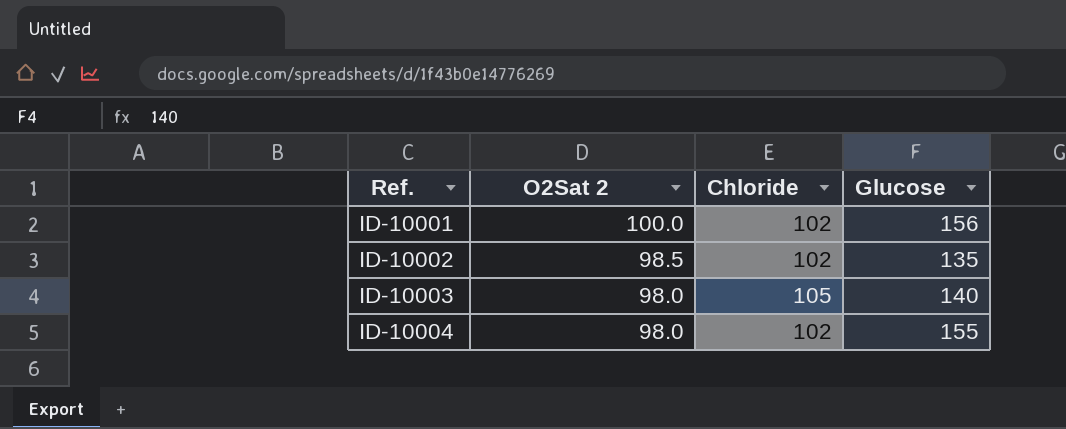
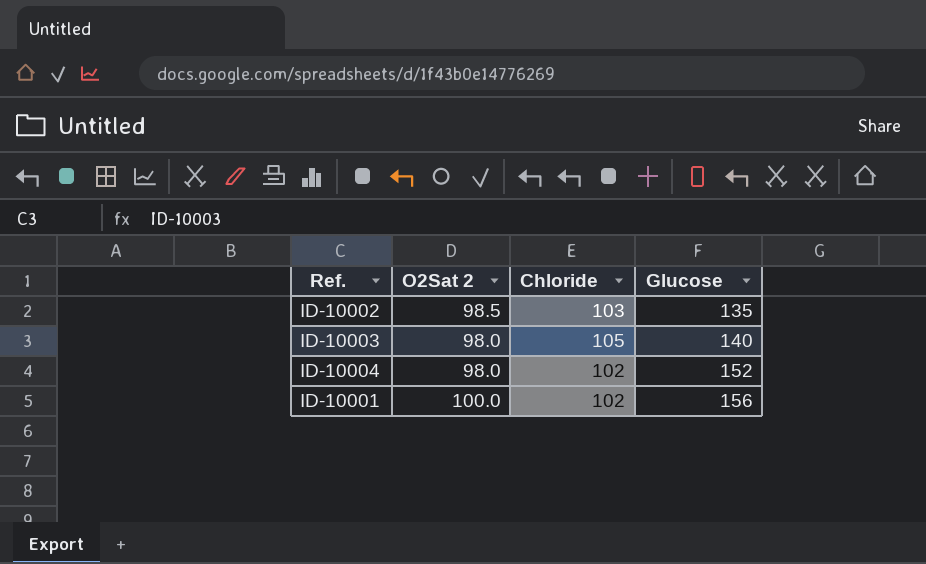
row order: Ref. ascending -> Glucose ascending
ID-10002 | Chloride: 102 -> 103
ID-10004 | Glucose: 155 -> 152

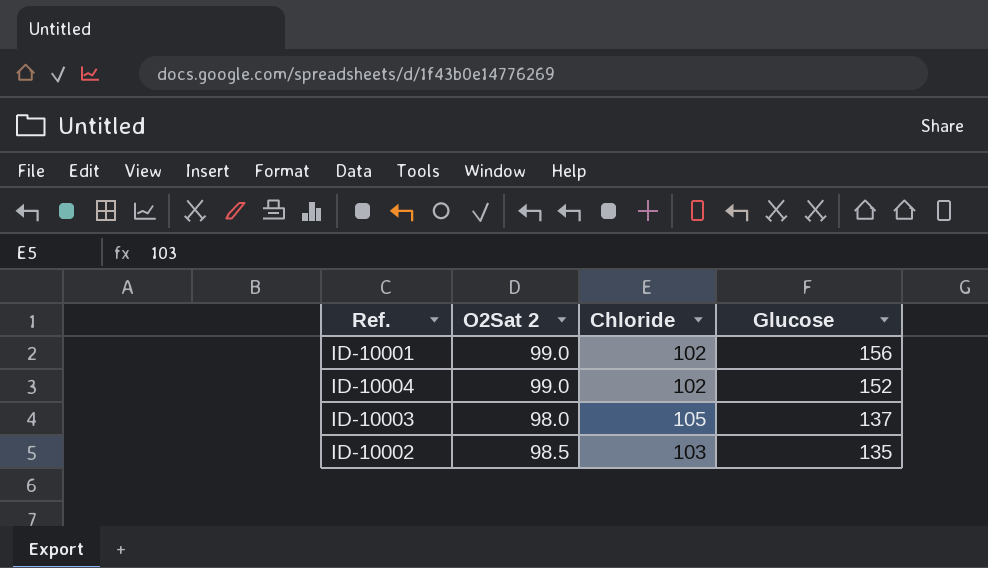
row order: Glucose ascending -> Glucose descending
ID-10001 | O2Sat 2: 100.0 -> 99.0
ID-10004 | O2Sat 2: 98.0 -> 99.0
ID-10003 | Glucose: 140 -> 137

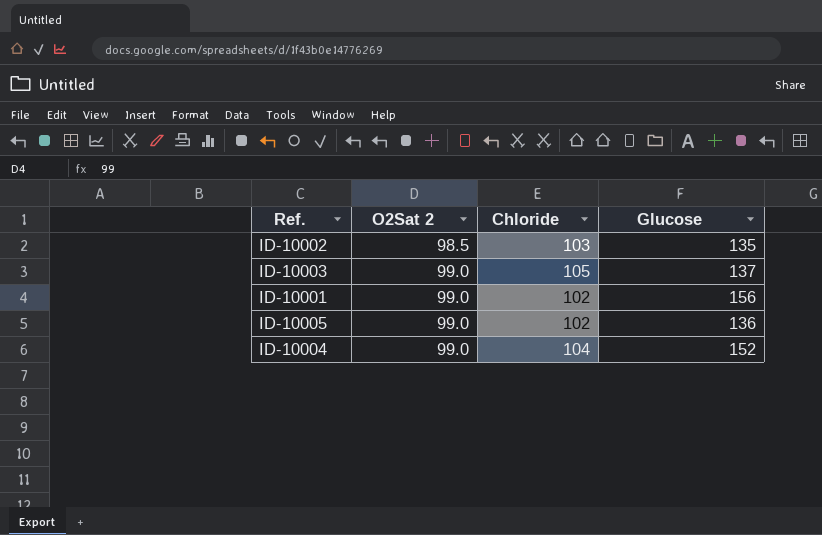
row order: Glucose descending -> O2Sat 2 ascending
ID-10003 | O2Sat 2: 98.0 -> 99.0
row ID-10005: none -> 99.0 | 102 | 136
ID-10004 | Chloride: 102 -> 104

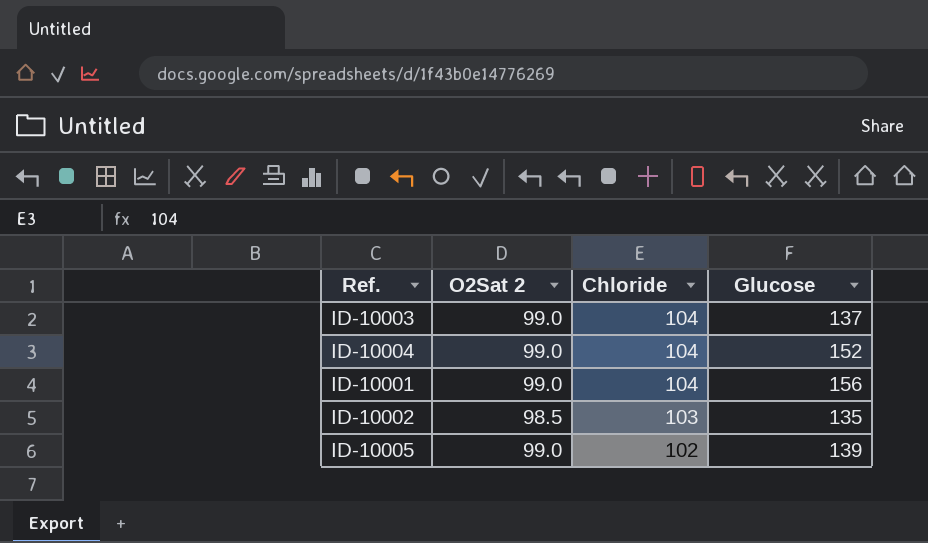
row order: O2Sat 2 ascending -> Chloride descending
ID-10003 | Chloride: 105 -> 104
ID-10001 | Chloride: 102 -> 104
ID-10005 | Glucose: 136 -> 139

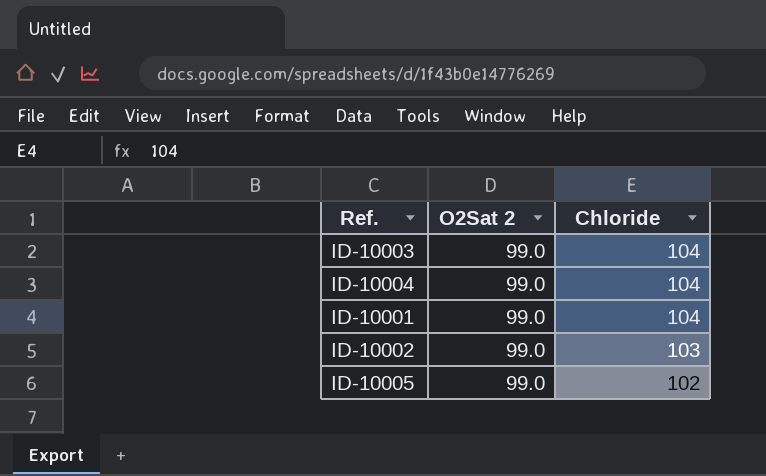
column Glucose | position: 4 -> none
ID-10002 | O2Sat 2: 98.5 -> 99.0

